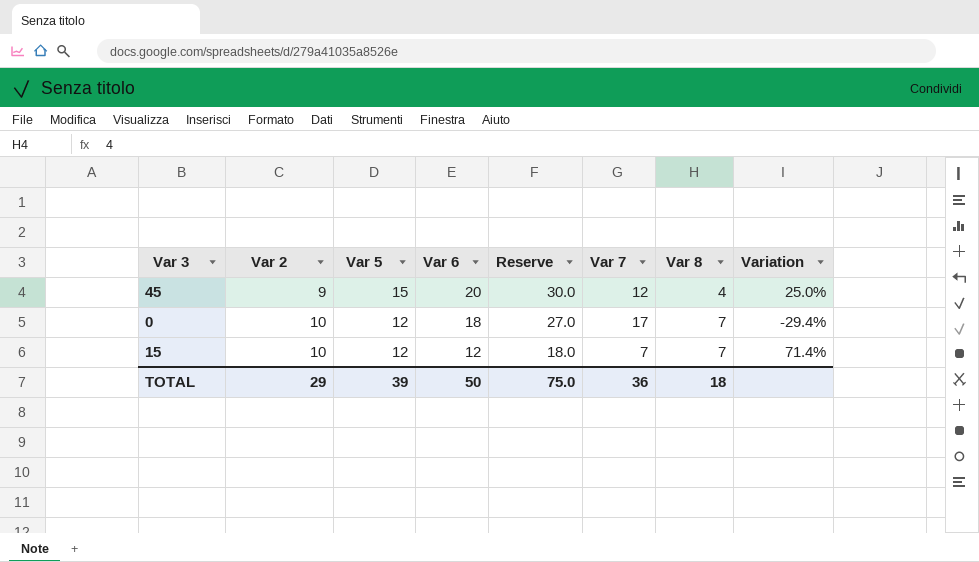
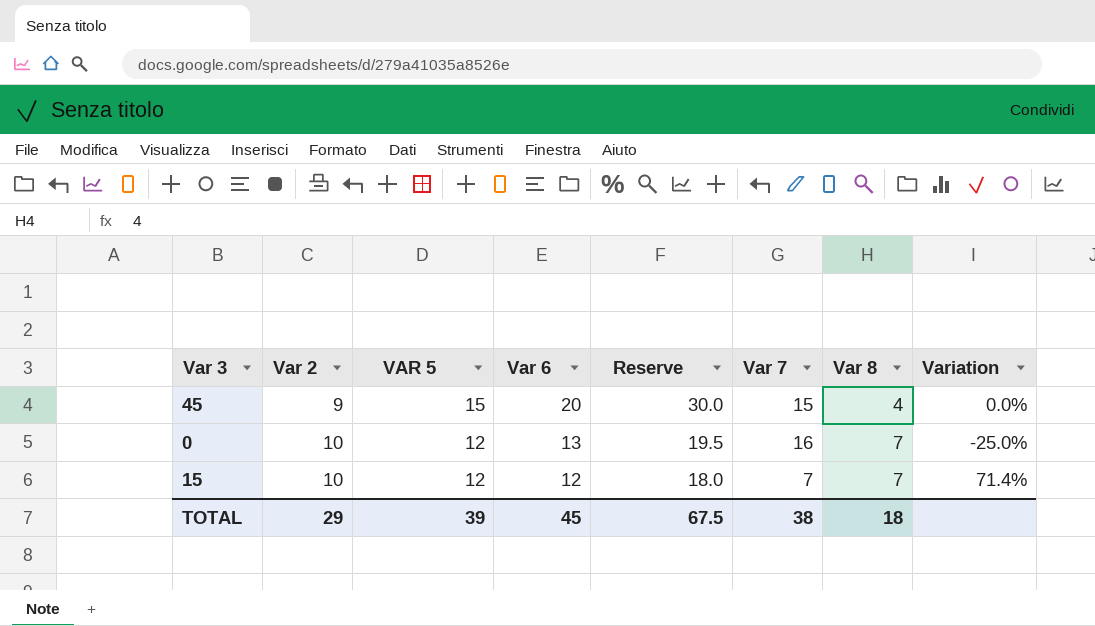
column name: Var 5 -> VAR 5
45 | Var 7: 12 -> 15
45 | Variation: 25.0% -> 0.0%
0 | Var 6: 18 -> 13
0 | Reserve: 27.0 -> 19.5
0 | Var 7: 17 -> 16
0 | Variation: -29.4% -> -25.0%
TOTAL | Var 6: 50 -> 45
TOTAL | Reserve: 75.0 -> 67.5
TOTAL | Var 7: 36 -> 38

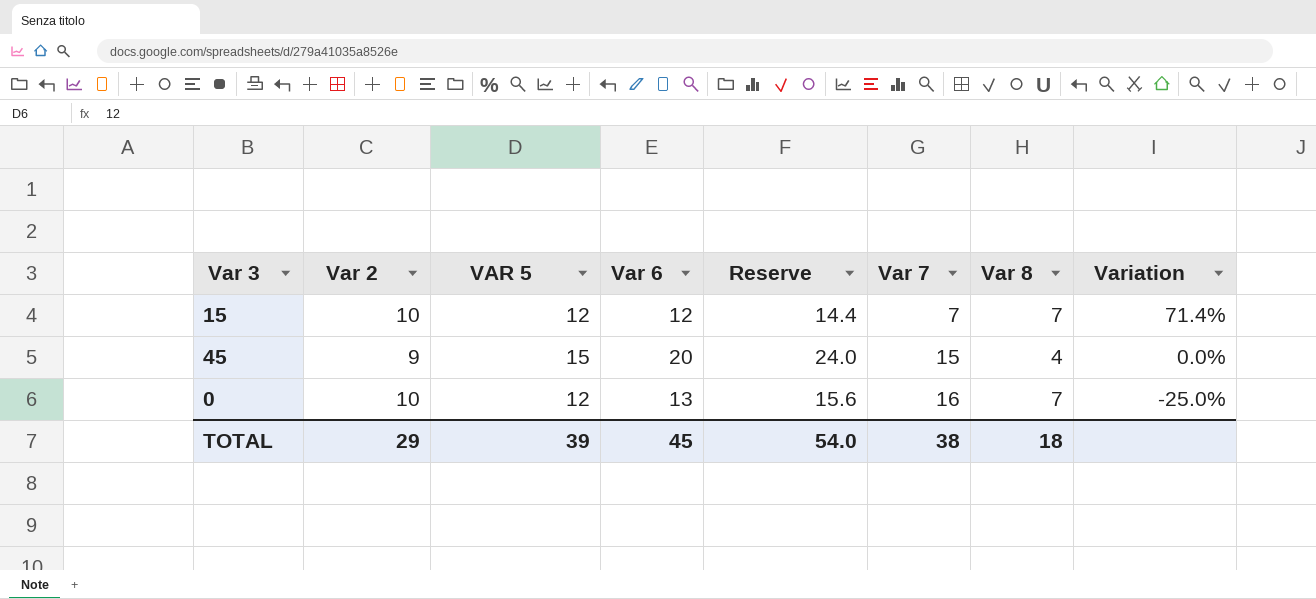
row order: Var 2 ascending -> Var 7 ascending
column Reserve | formula: [Var 6] * 1.5 -> [Var 6] * 1.2
TOTAL | Reserve: 67.5 -> 54.0

